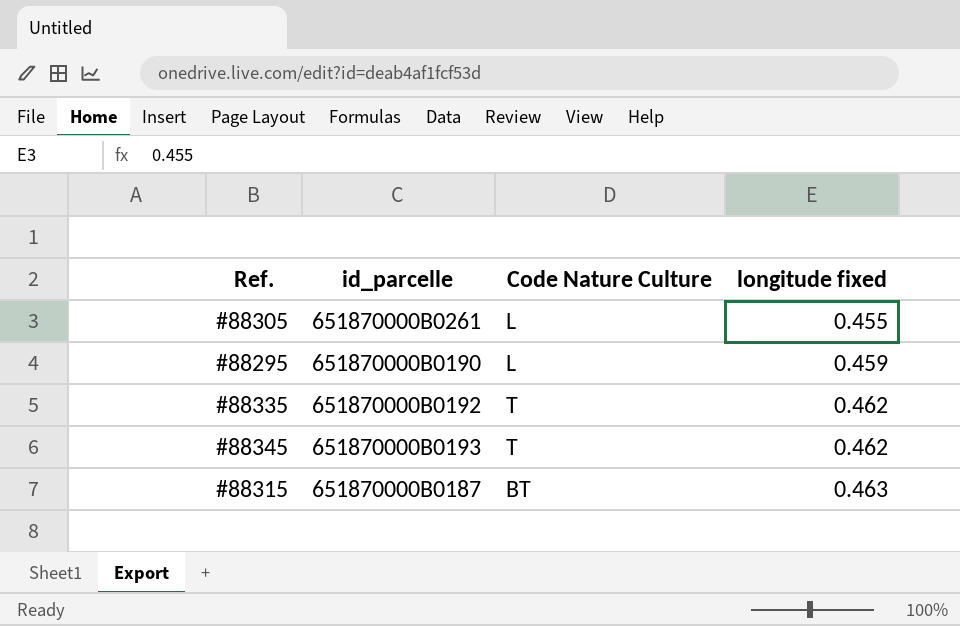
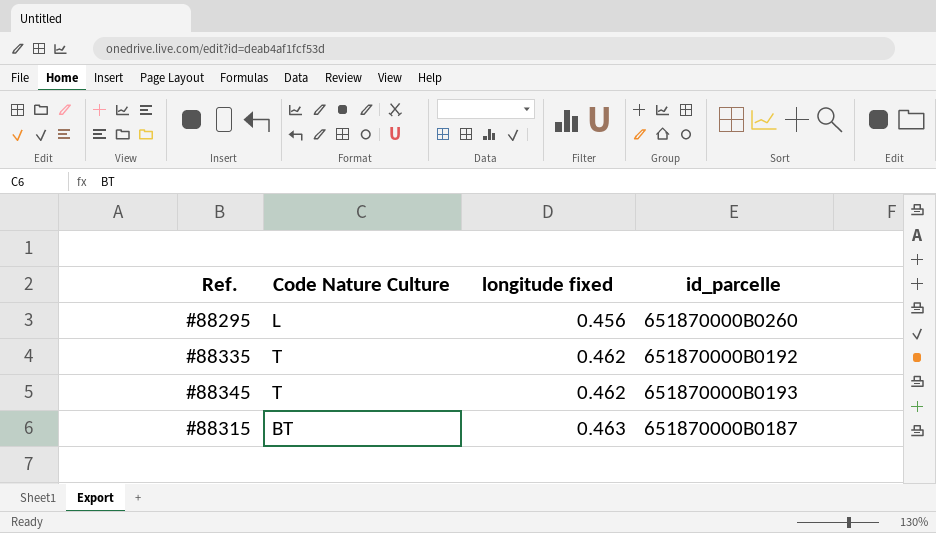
column id_parcelle | position: 2 -> 4
row #88305: 651870000B0261 | L | 0.455 -> none
#88295 | longitude fixed: 0.459 -> 0.456
#88295 | id_parcelle: 651870000B0190 -> 651870000B0260

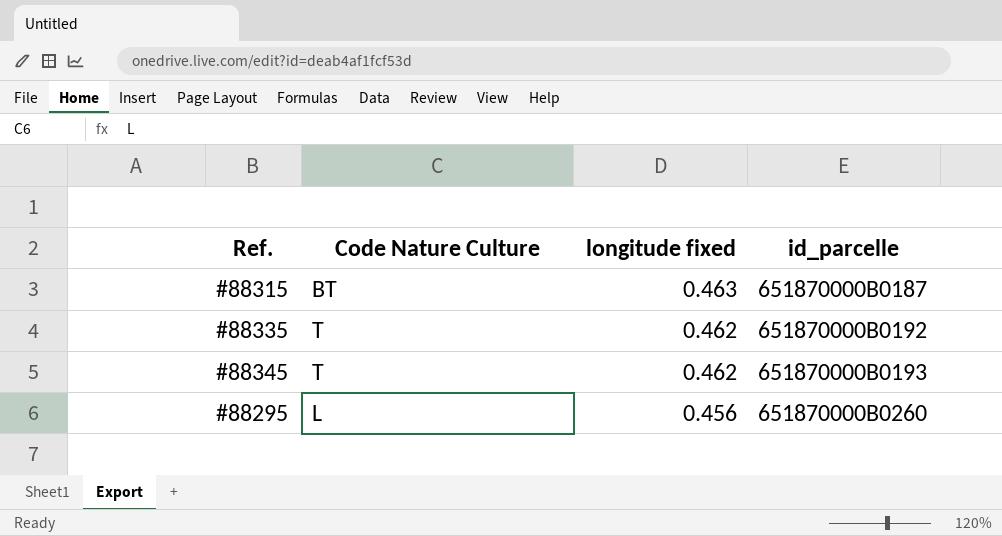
row order: longitude fixed ascending -> longitude fixed descending

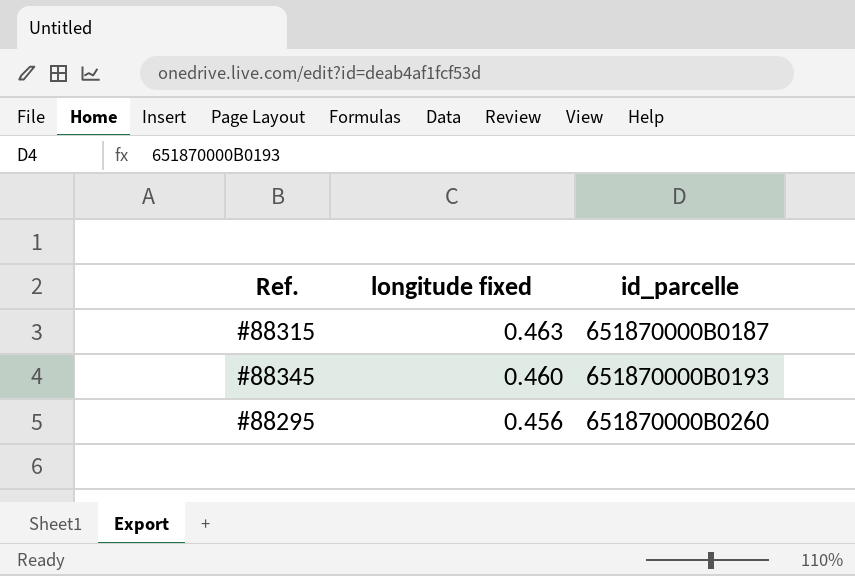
column Code Nature Culture | position: 2 -> none
row #88335: T | 0.462 | 651870000B0192 -> none
#88345 | longitude fixed: 0.462 -> 0.460

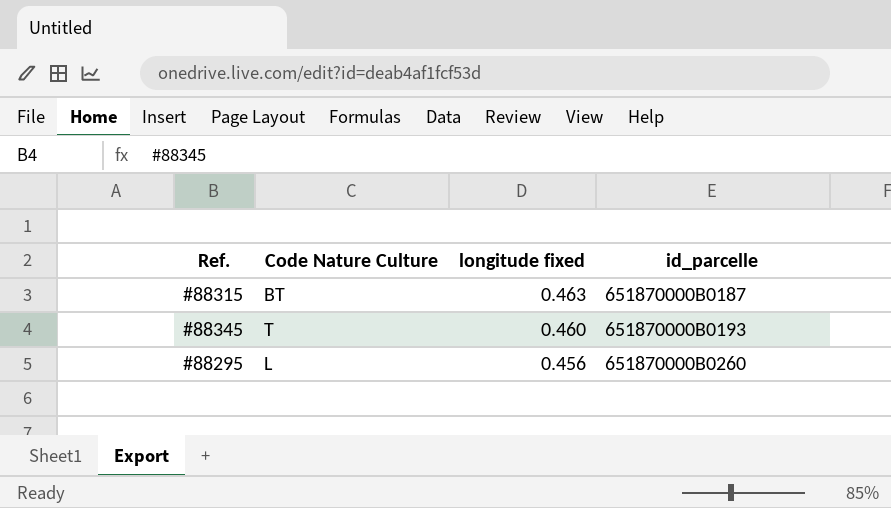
column Code Nature Culture | position: none -> 2

